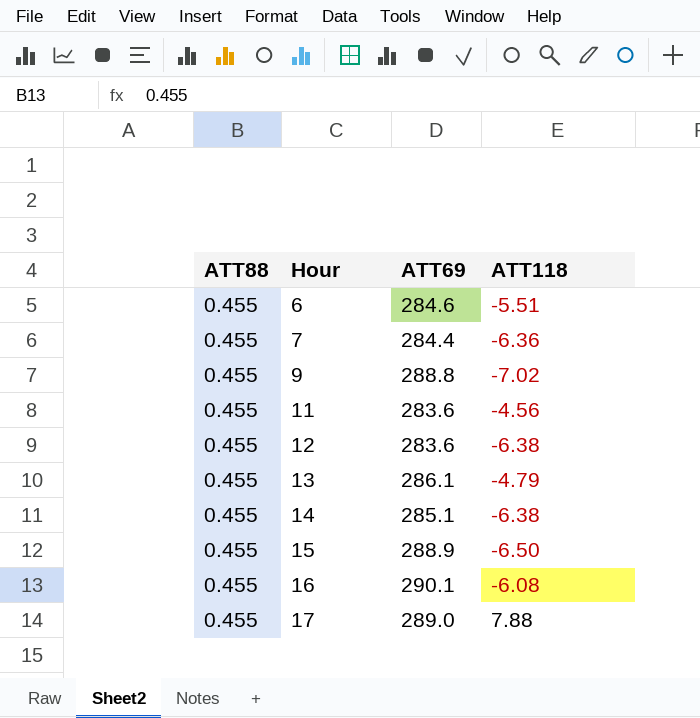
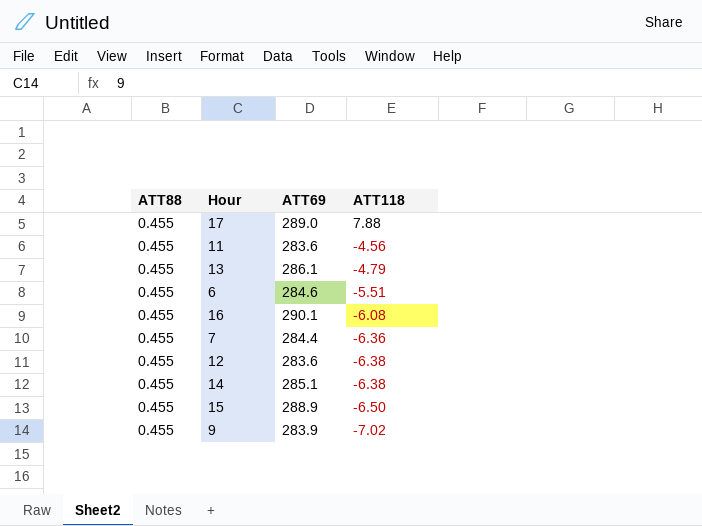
row order: Hour ascending -> ATT118 descending
9 | ATT69: 288.8 -> 283.9

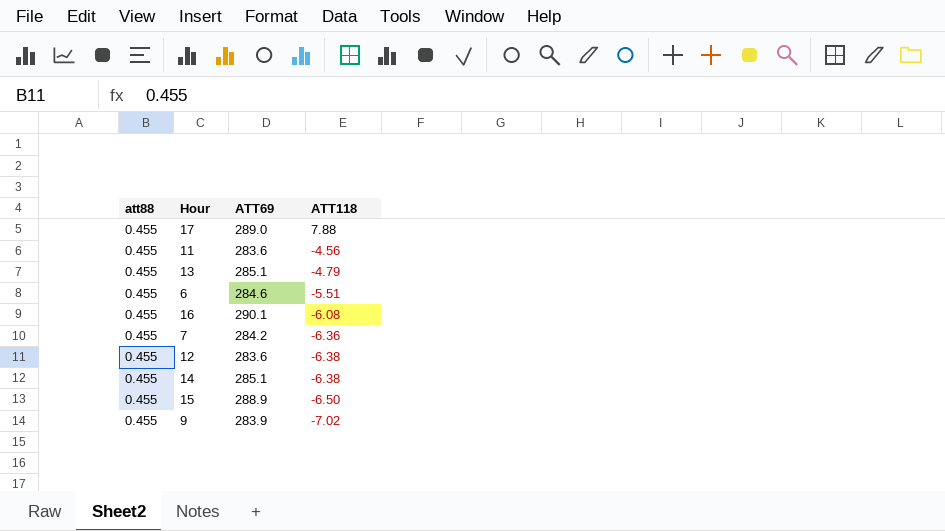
column name: ATT88 -> att88
13 | ATT69: 286.1 -> 285.1
7 | ATT69: 284.4 -> 284.2

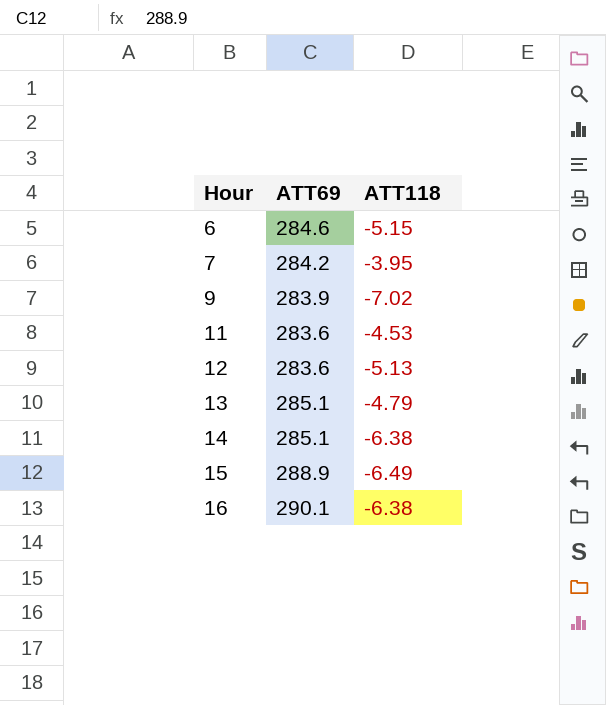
row order: ATT118 descending -> Hour ascending
column att88 | position: 1 -> none
row 17: 0.455 | 289.0 | 7.88 -> none
6 | ATT118: -5.51 -> -5.15
7 | ATT118: -6.36 -> -3.95
11 | ATT118: -4.56 -> -4.53
12 | ATT118: -6.38 -> -5.13
15 | ATT118: -6.50 -> -6.49
16 | ATT118: -6.08 -> -6.38

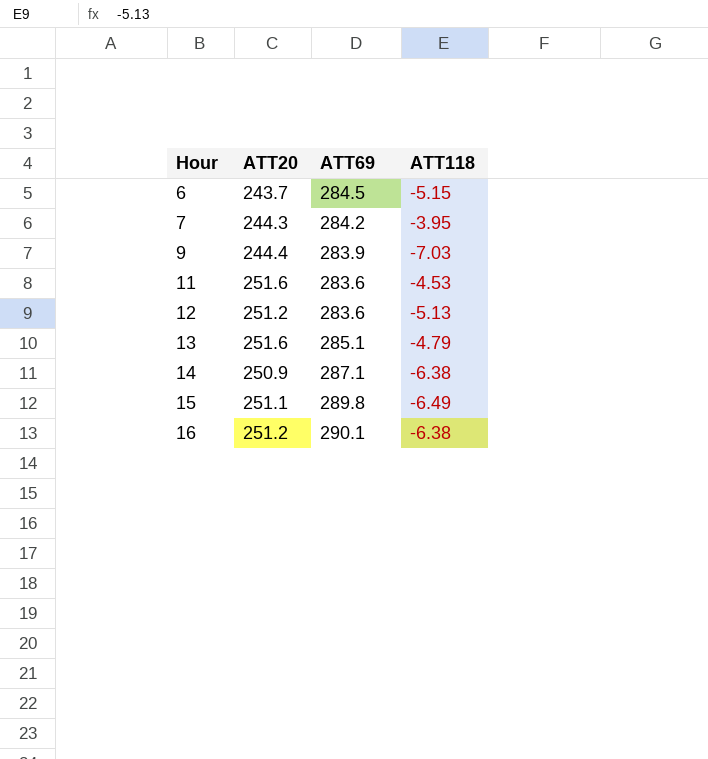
column ATT20 | position: none -> 2
6 | ATT69: 284.6 -> 284.5
9 | ATT118: -7.02 -> -7.03
14 | ATT69: 285.1 -> 287.1
15 | ATT69: 288.9 -> 289.8

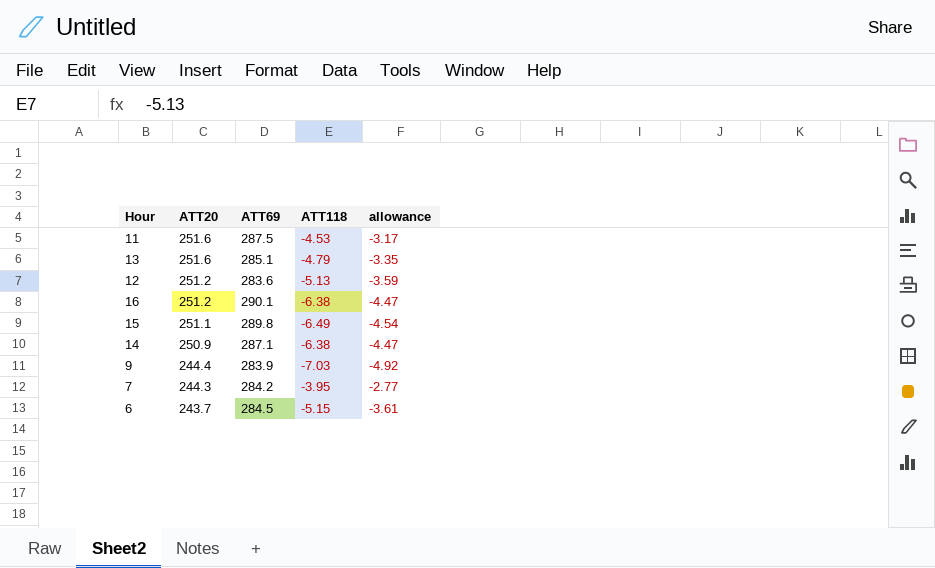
row order: Hour ascending -> ATT20 descending
column allowance | formula: none -> [ATT118] * 0.7
11 | ATT69: 283.6 -> 287.5

